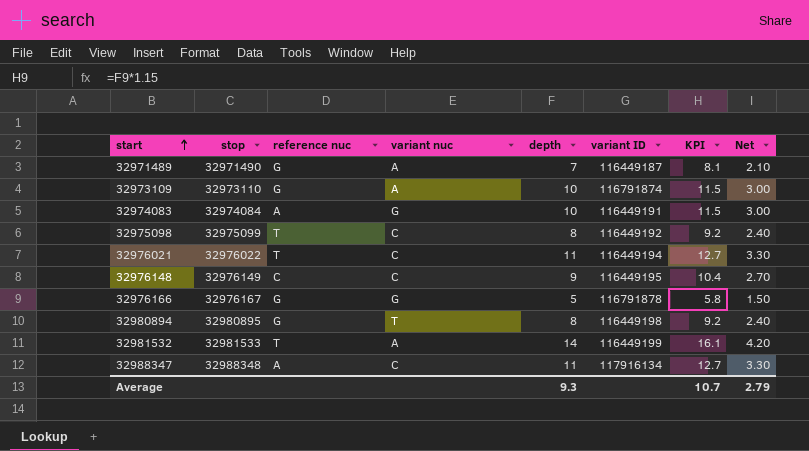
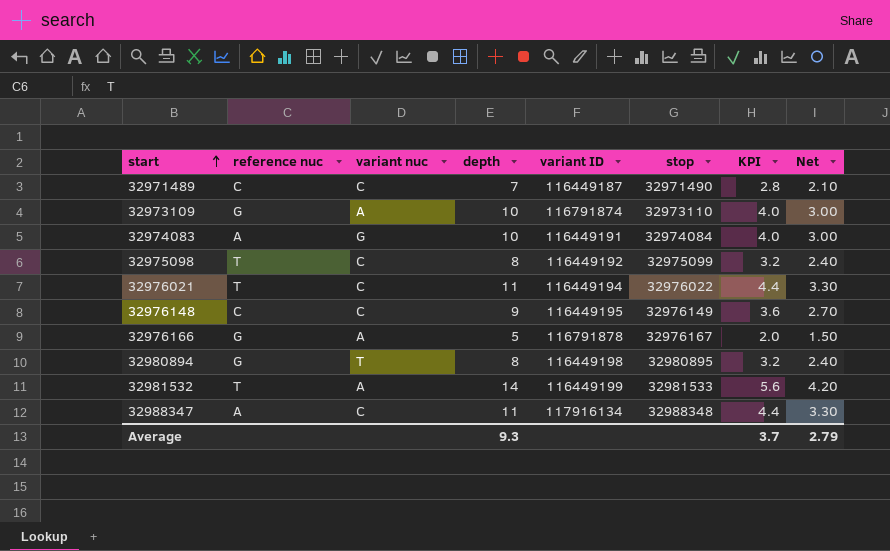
column stop | position: 2 -> 6
column KPI | formula: [depth] * 1.15 -> [depth] * 0.4
32971489 | reference nuc: G -> C
32971489 | variant nuc: A -> C
32976166 | variant nuc: G -> A
Average | KPI: 10.7 -> 3.7

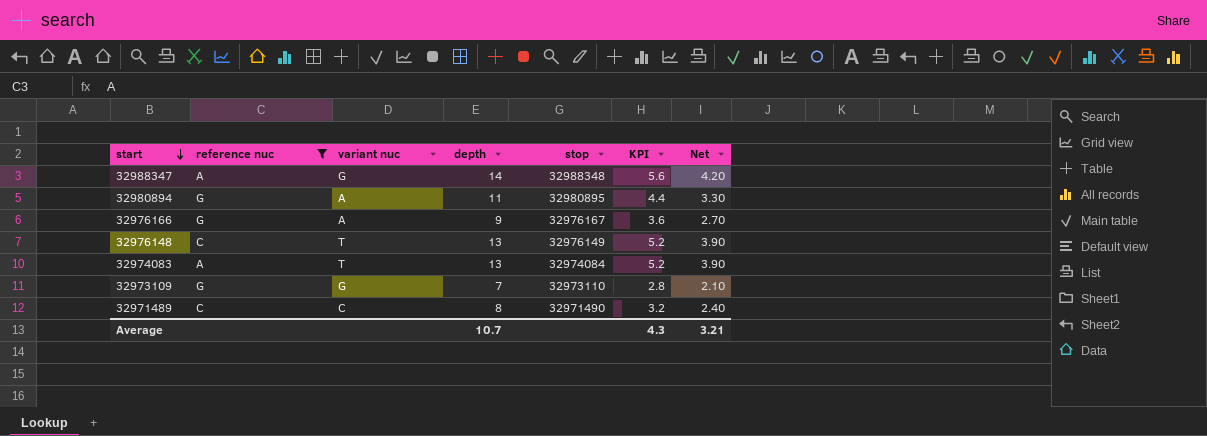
filter: none -> reference nuc != T
row order: start ascending -> start descending
column variant ID | position: 5 -> none
32988347 | variant nuc: C -> G
32988347 | depth: 11 -> 14
32988347 | KPI: 4.4 -> 5.6
32988347 | Net: 3.30 -> 4.20
32980894 | variant nuc: T -> A
32980894 | depth: 8 -> 11
32980894 | KPI: 3.2 -> 4.4
32980894 | Net: 2.40 -> 3.30
32976166 | depth: 5 -> 9
32976166 | KPI: 2.0 -> 3.6
32976166 | Net: 1.50 -> 2.70
32976148 | variant nuc: C -> T
32976148 | depth: 9 -> 13
32976148 | KPI: 3.6 -> 5.2
32976148 | Net: 2.70 -> 3.90
32974083 | variant nuc: G -> T
32974083 | depth: 10 -> 13
32974083 | KPI: 4.0 -> 5.2
32974083 | Net: 3.00 -> 3.90
32973109 | variant nuc: A -> G
32973109 | depth: 10 -> 7
32973109 | KPI: 4.0 -> 2.8
32973109 | Net: 3.00 -> 2.10
32971489 | depth: 7 -> 8
32971489 | KPI: 2.8 -> 3.2
32971489 | Net: 2.10 -> 2.40
Average | depth: 9.3 -> 10.7
Average | KPI: 3.7 -> 4.3
Average | Net: 2.79 -> 3.21

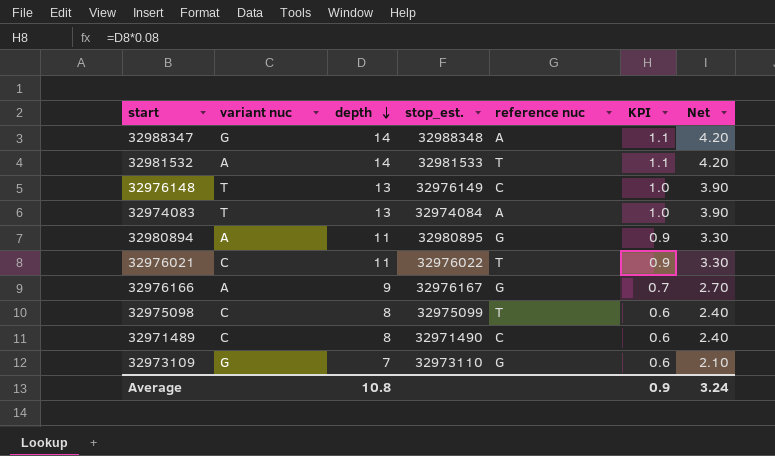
filter: reference nuc != T -> none
row order: start descending -> depth descending
column name: stop -> stop_est.
column reference nuc | position: 2 -> 5
column KPI | formula: [depth] * 0.4 -> [depth] * 0.08
Average | depth: 10.7 -> 10.8
Average | KPI: 4.3 -> 0.9
Average | Net: 3.21 -> 3.24

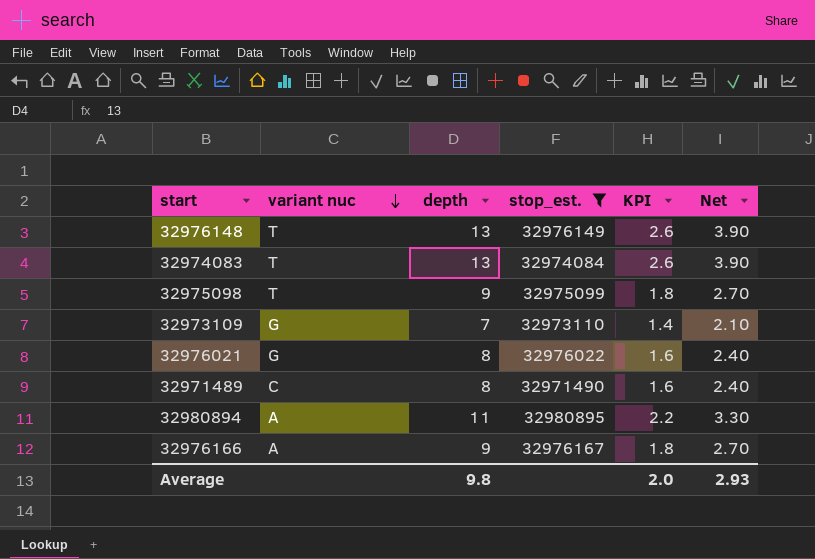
filter: none -> stop_est. <= 32980895
row order: depth descending -> variant nuc descending
column reference nuc | position: 5 -> none
column KPI | formula: [depth] * 0.08 -> [depth] * 0.2
32975098 | variant nuc: C -> T
32975098 | depth: 8 -> 9
32975098 | Net: 2.40 -> 2.70
32976021 | variant nuc: C -> G
32976021 | depth: 11 -> 8
32976021 | Net: 3.30 -> 2.40
Average | depth: 10.8 -> 9.8
Average | KPI: 0.9 -> 2.0
Average | Net: 3.24 -> 2.93

